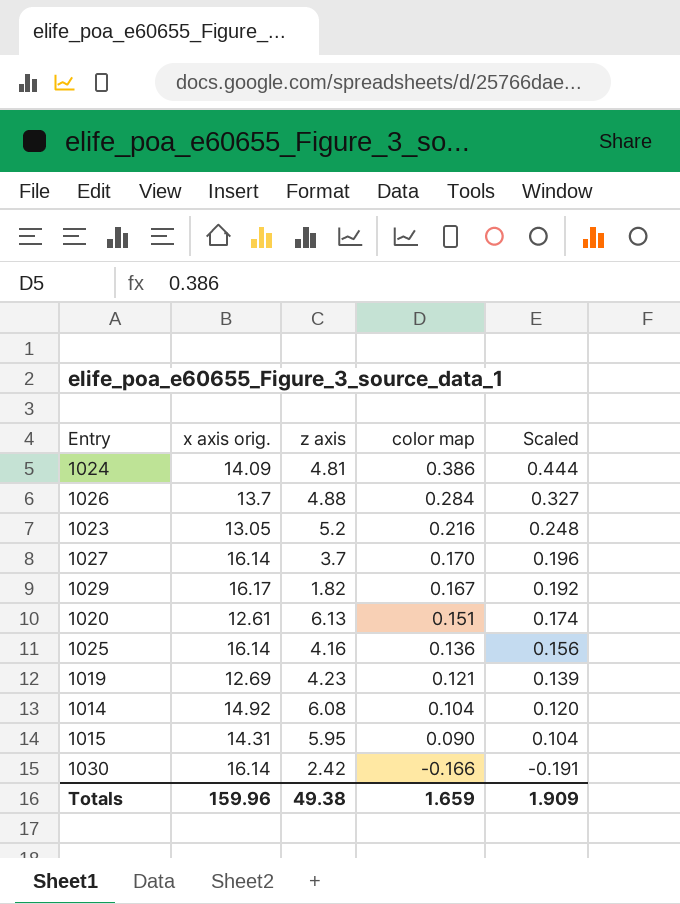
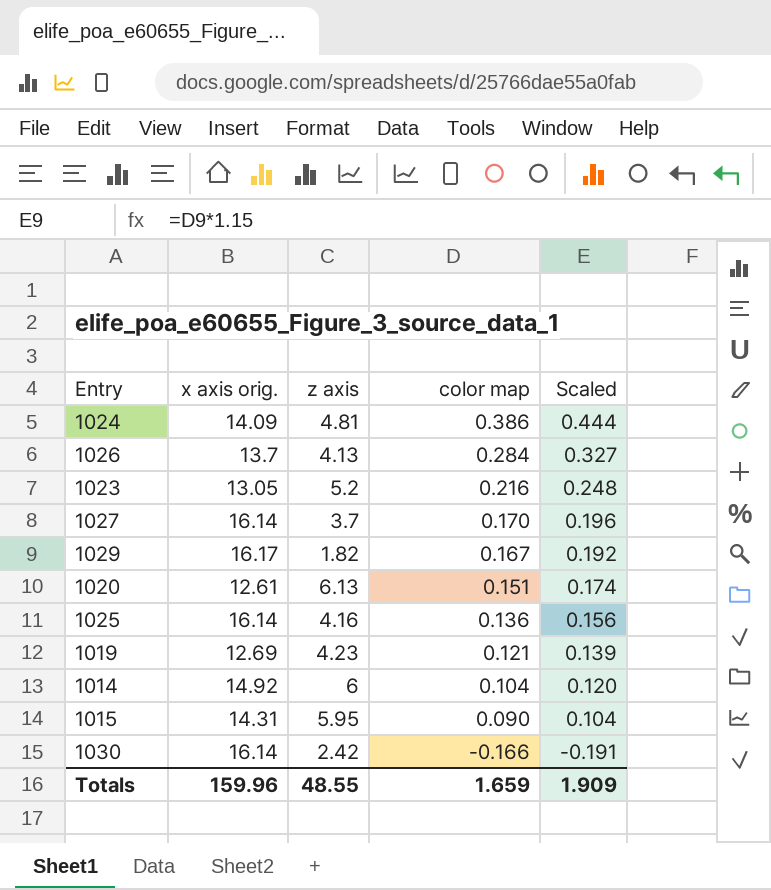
1026 | z axis: 4.88 -> 4.13
1014 | z axis: 6.08 -> 6
Totals | z axis: 49.38 -> 48.55

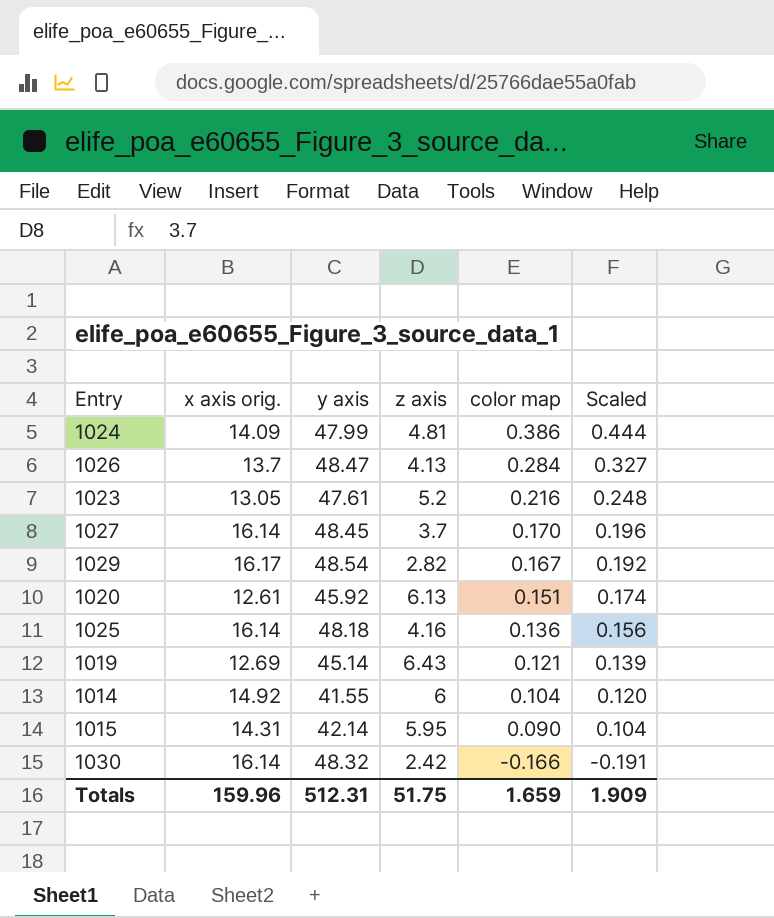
column y axis | position: none -> 3
1029 | z axis: 1.82 -> 2.82
1019 | z axis: 4.23 -> 6.43
Totals | z axis: 48.55 -> 51.75

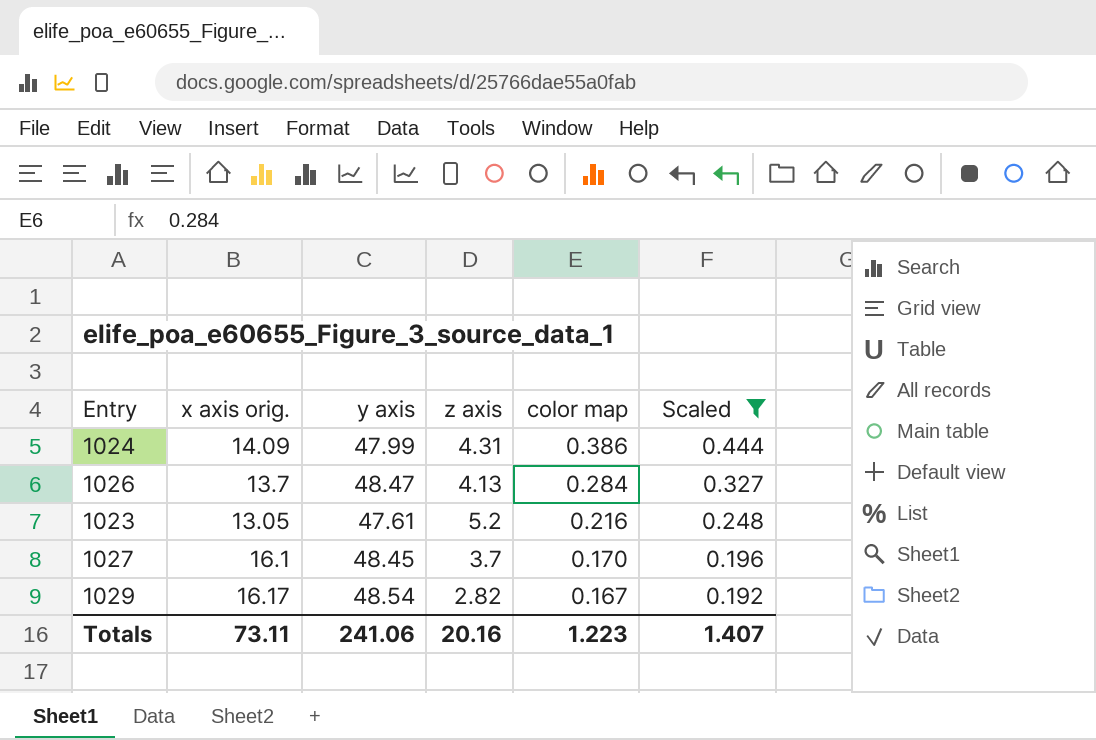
filter: none -> Scaled >= 0.192
1024 | z axis: 4.81 -> 4.31
1027 | x axis orig.: 16.14 -> 16.1
Totals | x axis orig.: 159.96 -> 73.11
Totals | y axis: 512.31 -> 241.06
Totals | z axis: 51.75 -> 20.16
Totals | color map: 1.659 -> 1.223
Totals | Scaled: 1.909 -> 1.407

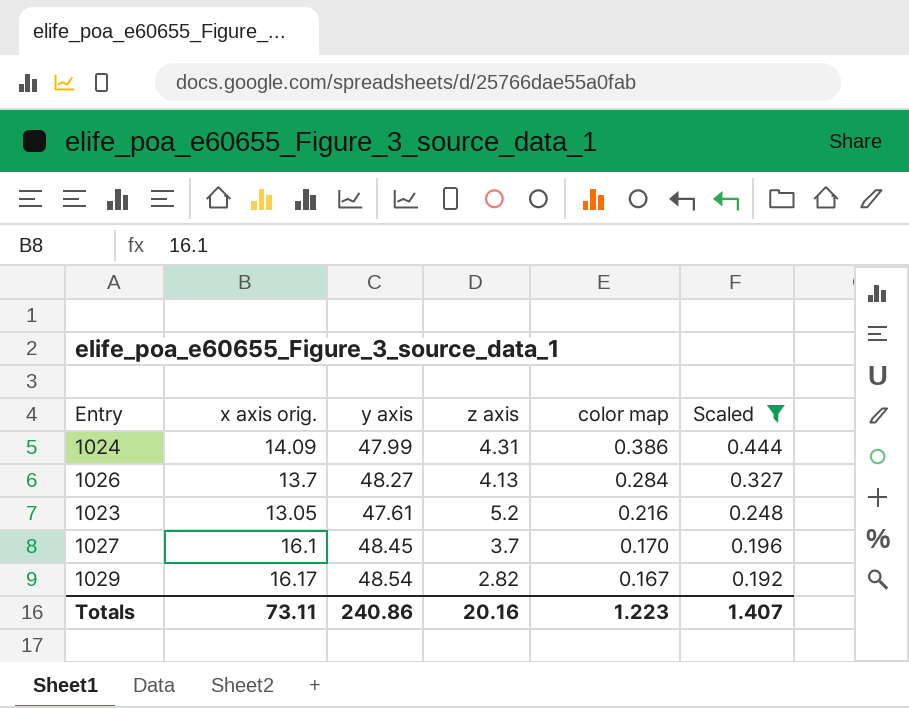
1026 | y axis: 48.47 -> 48.27
Totals | y axis: 241.06 -> 240.86

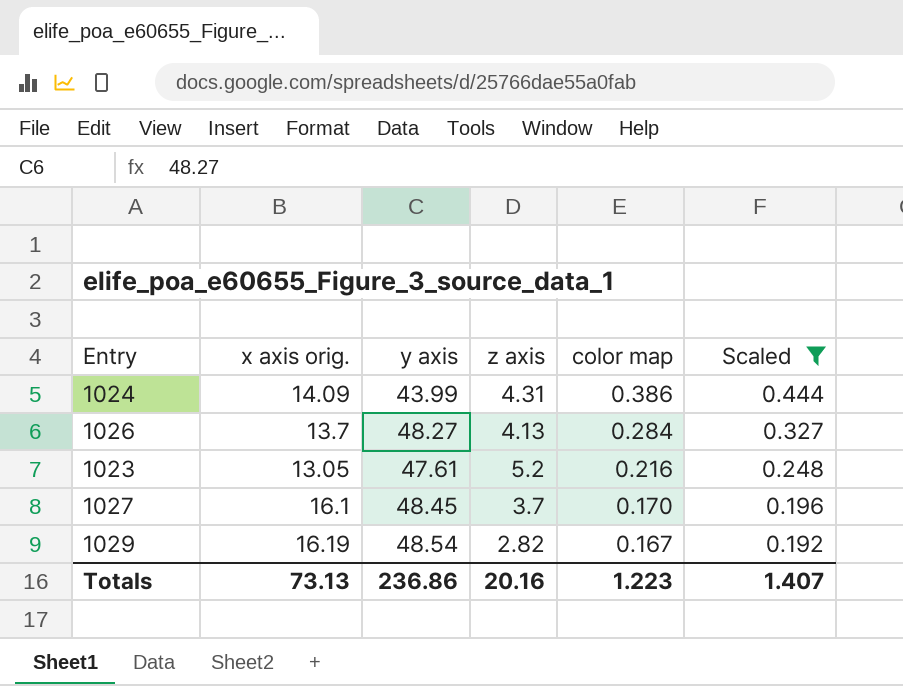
1024 | y axis: 47.99 -> 43.99
1029 | x axis orig.: 16.17 -> 16.19
Totals | x axis orig.: 73.11 -> 73.13
Totals | y axis: 240.86 -> 236.86

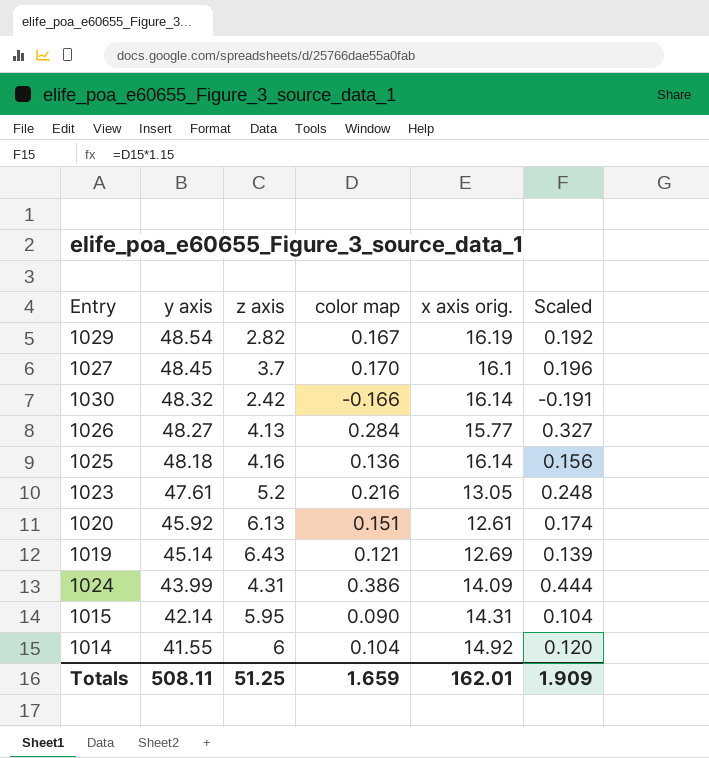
filter: Scaled >= 0.192 -> none
row order: color map descending -> y axis descending
column x axis orig. | position: 2 -> 5
1026 | x axis orig.: 13.7 -> 15.77
Totals | y axis: 236.86 -> 508.11
Totals | z axis: 20.16 -> 51.25
Totals | color map: 1.223 -> 1.659
Totals | x axis orig.: 73.13 -> 162.01
Totals | Scaled: 1.407 -> 1.909

